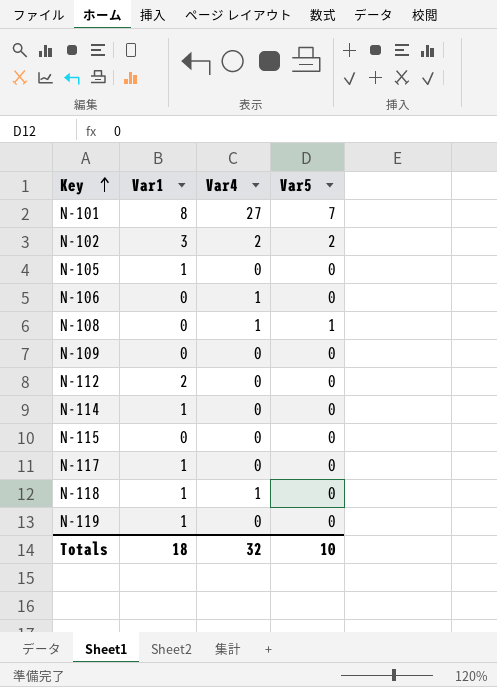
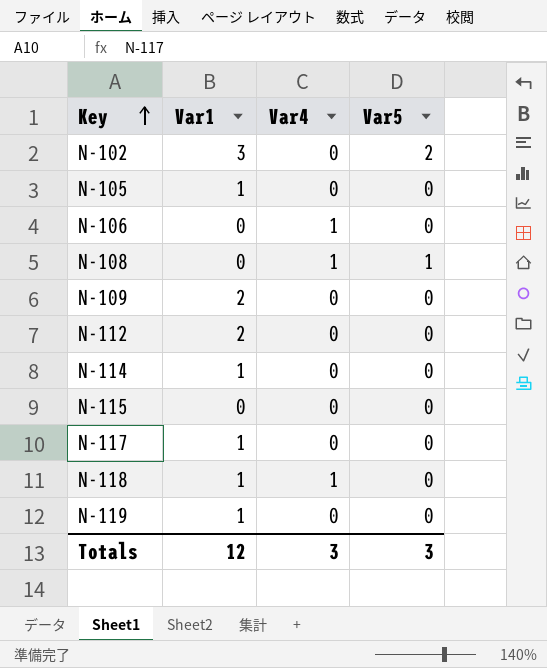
row N-101: 8 | 27 | 7 -> none
N-102 | Var4: 2 -> 0
N-109 | Var1: 0 -> 2
Totals | Var1: 18 -> 12
Totals | Var4: 32 -> 3
Totals | Var5: 10 -> 3

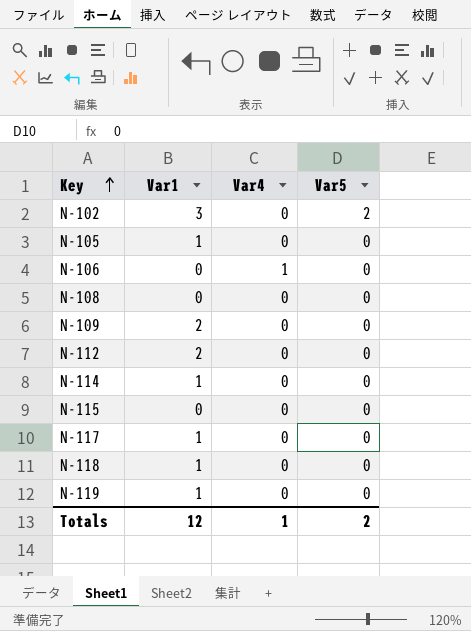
N-108 | Var4: 1 -> 0
N-108 | Var5: 1 -> 0
N-118 | Var4: 1 -> 0
Totals | Var4: 3 -> 1
Totals | Var5: 3 -> 2

